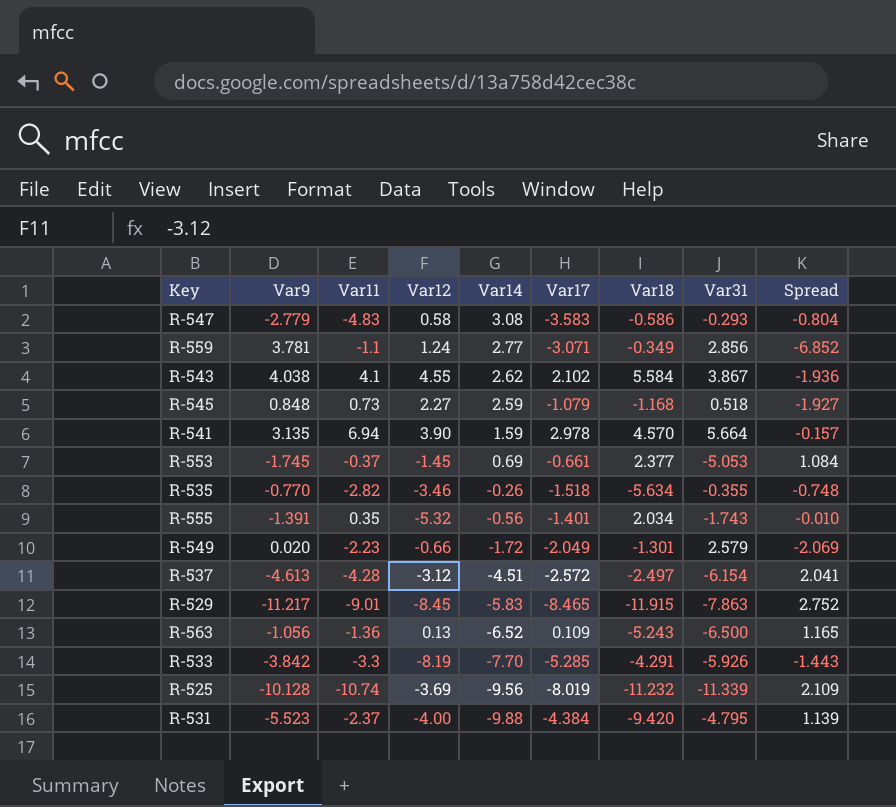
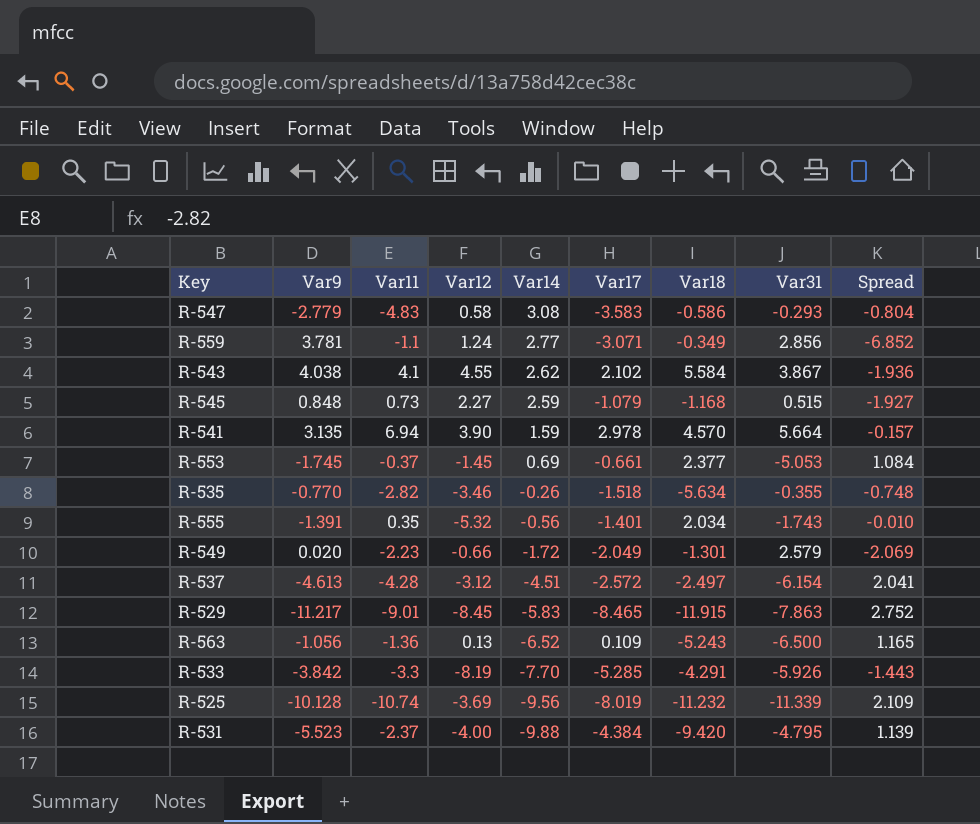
R-545 | Var31: 0.518 -> 0.515

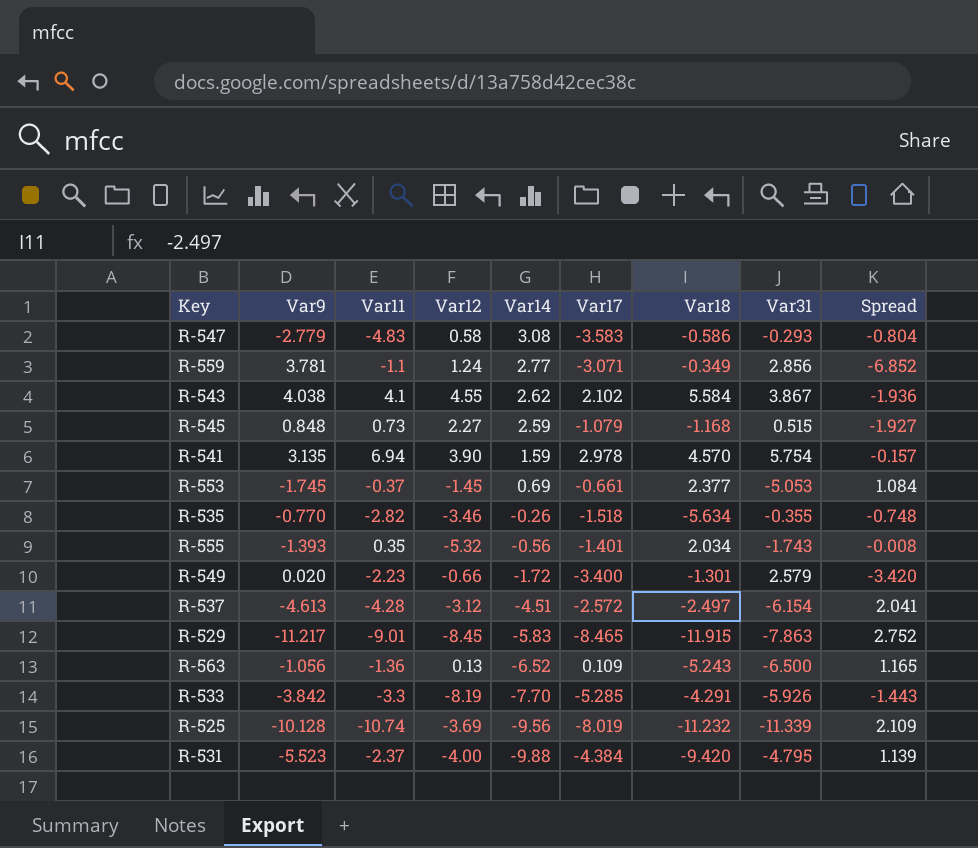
R-541 | Var31: 5.664 -> 5.754
R-555 | Var9: -1.391 -> -1.393
R-555 | Spread: -0.010 -> -0.008
R-549 | Var17: -2.049 -> -3.400
R-549 | Spread: -2.069 -> -3.420

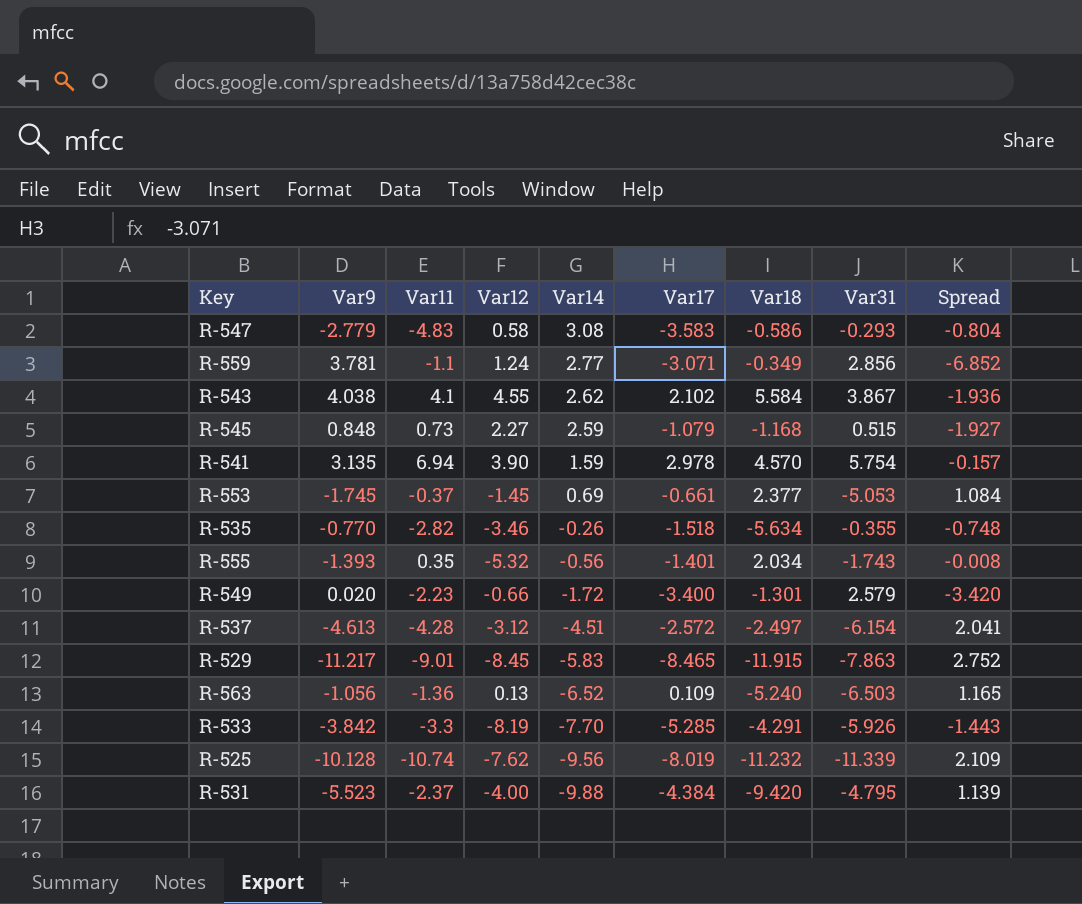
R-563 | Var18: -5.243 -> -5.240
R-563 | Var31: -6.500 -> -6.503
R-525 | Var12: -3.69 -> -7.62

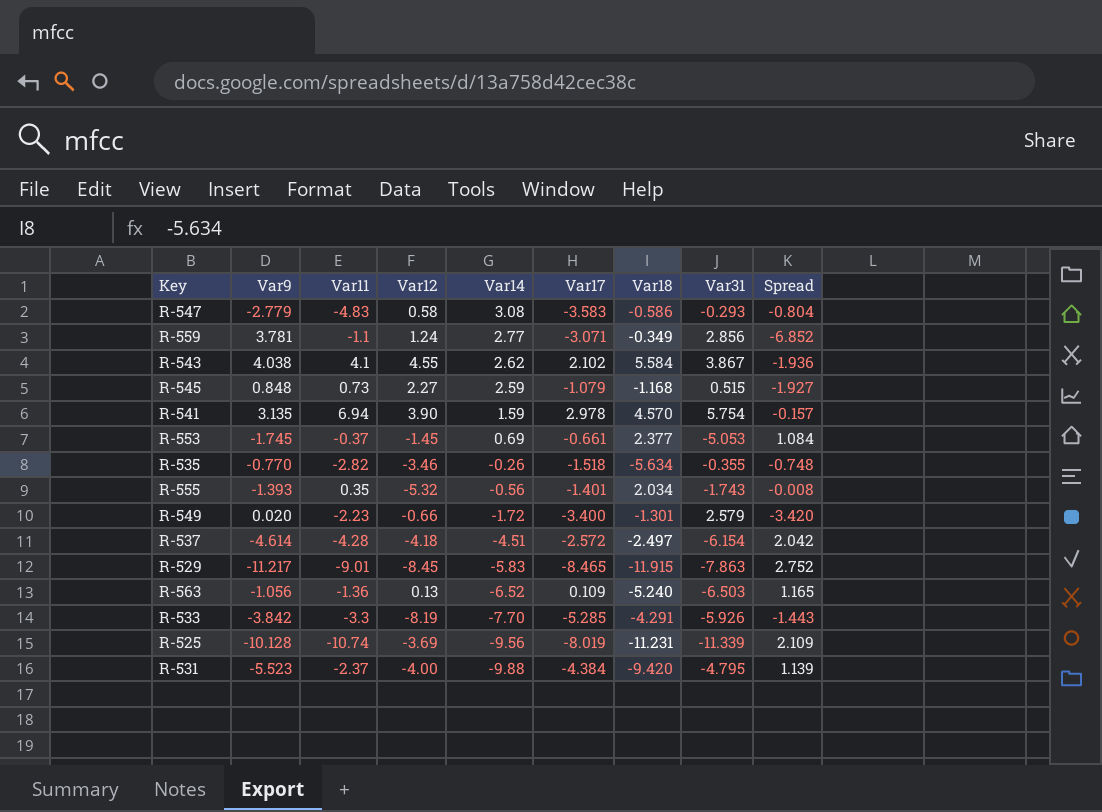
R-537 | Var9: -4.613 -> -4.614
R-537 | Var12: -3.12 -> -4.18
R-537 | Spread: 2.041 -> 2.042
R-525 | Var12: -7.62 -> -3.69
R-525 | Var18: -11.232 -> -11.231

